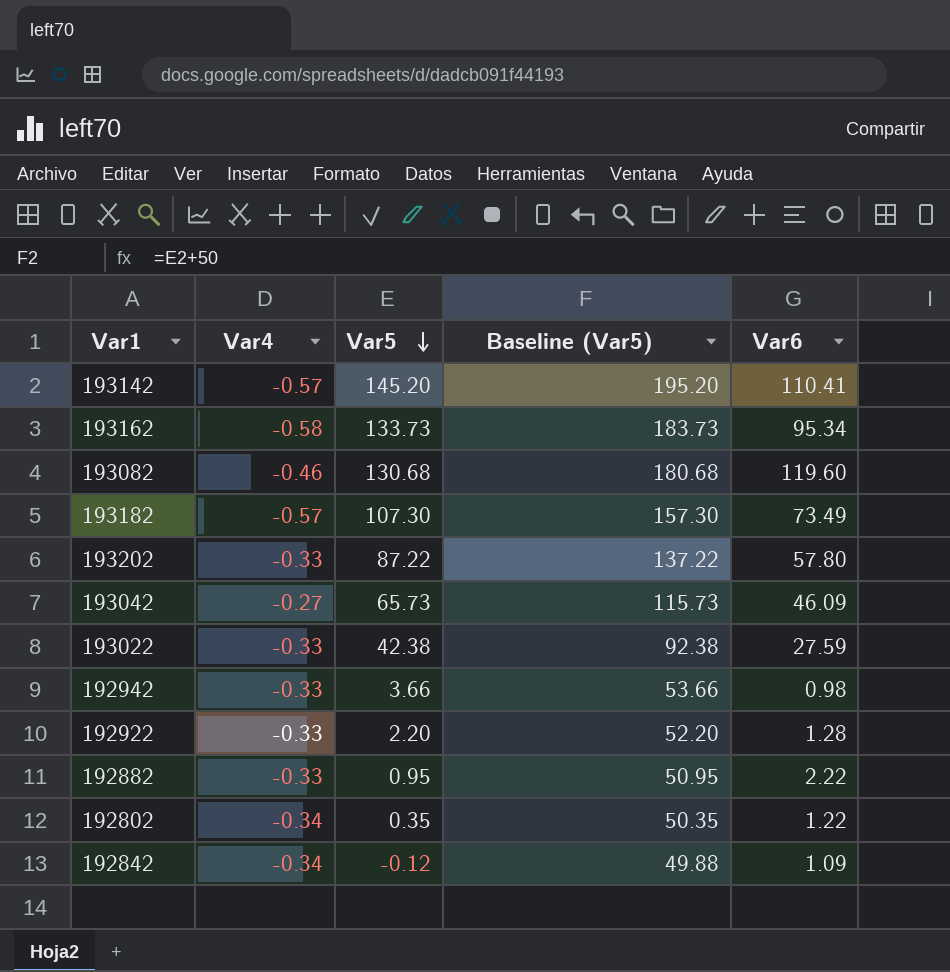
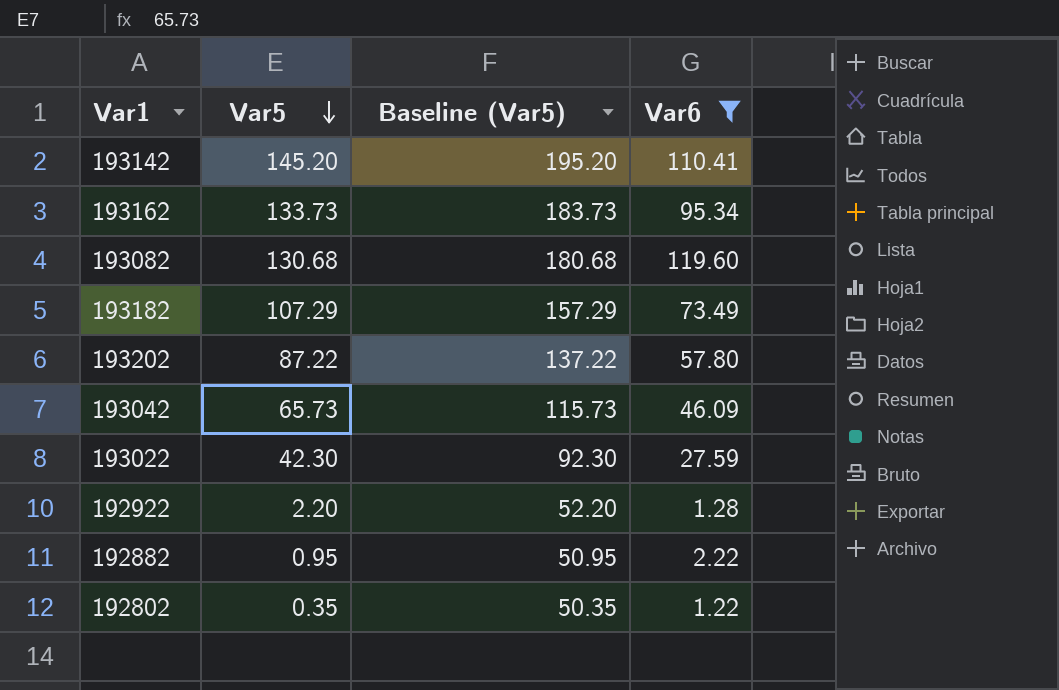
filter: none -> Var6 >= 1.22
column Var4 | position: 2 -> none
193182 | Var5: 107.30 -> 107.29
193182 | Baseline (Var5): 157.30 -> 157.29
193022 | Var5: 42.38 -> 42.30
193022 | Baseline (Var5): 92.38 -> 92.30

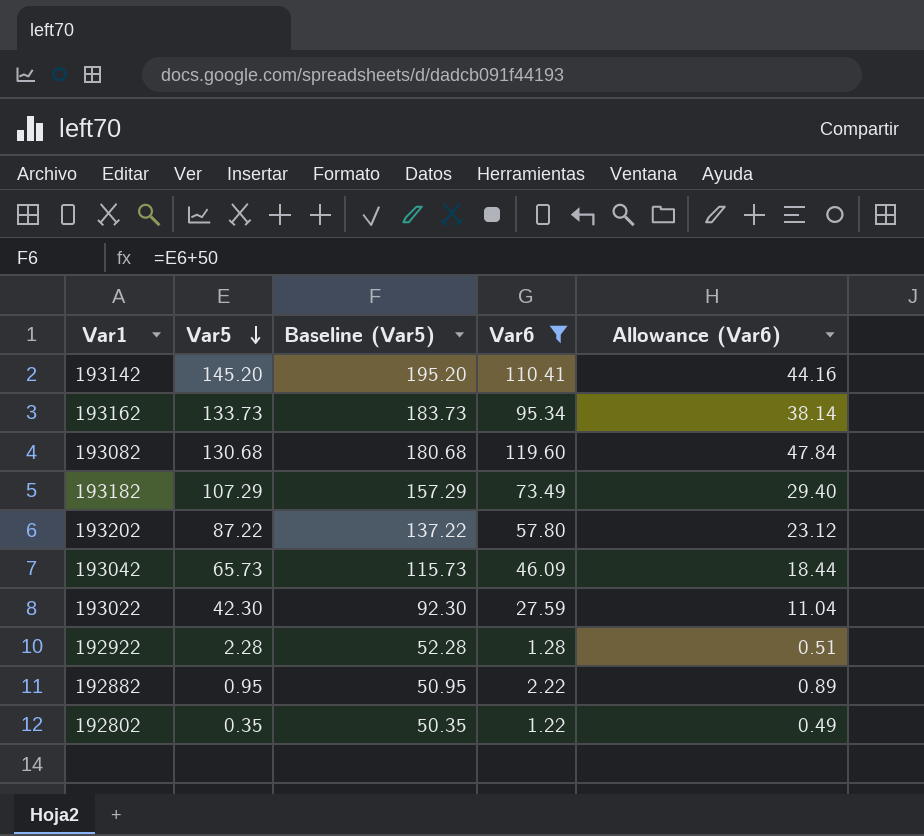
column Allowance (Var6) | formula: none -> [Var6] * 0.4
192922 | Var5: 2.20 -> 2.28
192922 | Baseline (Var5): 52.20 -> 52.28

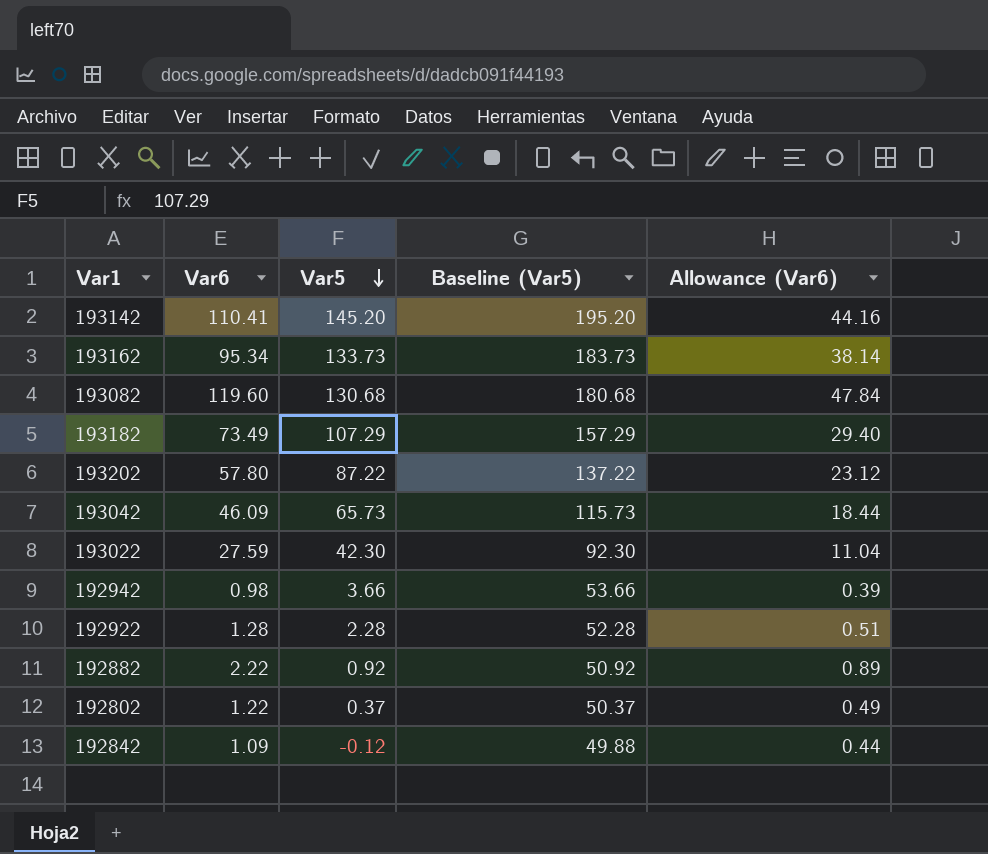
filter: Var6 >= 1.22 -> none
column Var6 | position: 4 -> 2
192882 | Var5: 0.95 -> 0.92
192882 | Baseline (Var5): 50.95 -> 50.92
192802 | Var5: 0.35 -> 0.37
192802 | Baseline (Var5): 50.35 -> 50.37

